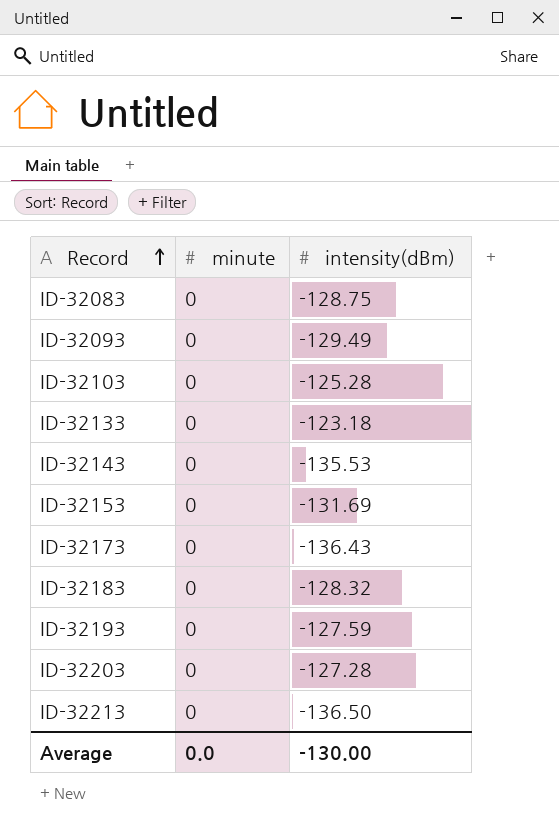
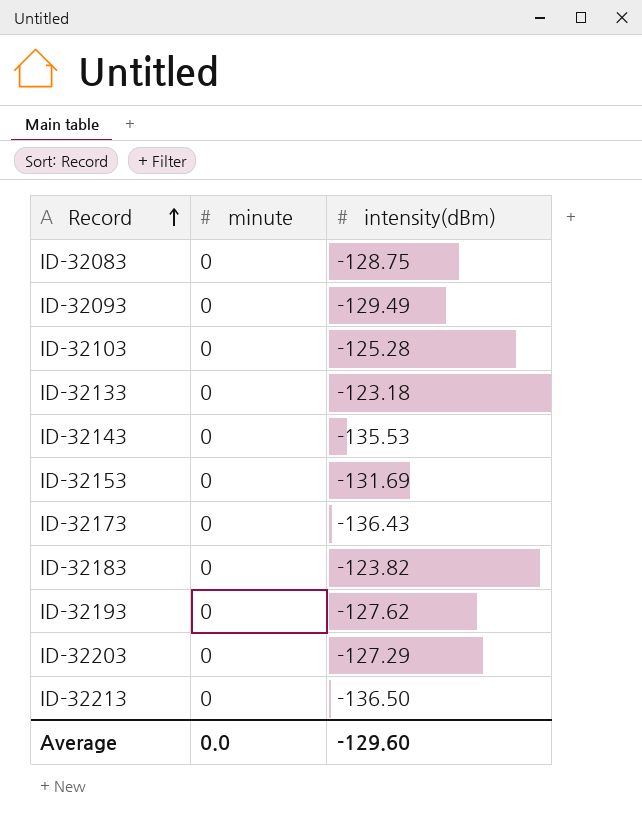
ID-32183 | intensity(dBm): -128.32 -> -123.82
ID-32193 | intensity(dBm): -127.59 -> -127.62
ID-32203 | intensity(dBm): -127.28 -> -127.29
Average | intensity(dBm): -130.00 -> -129.60

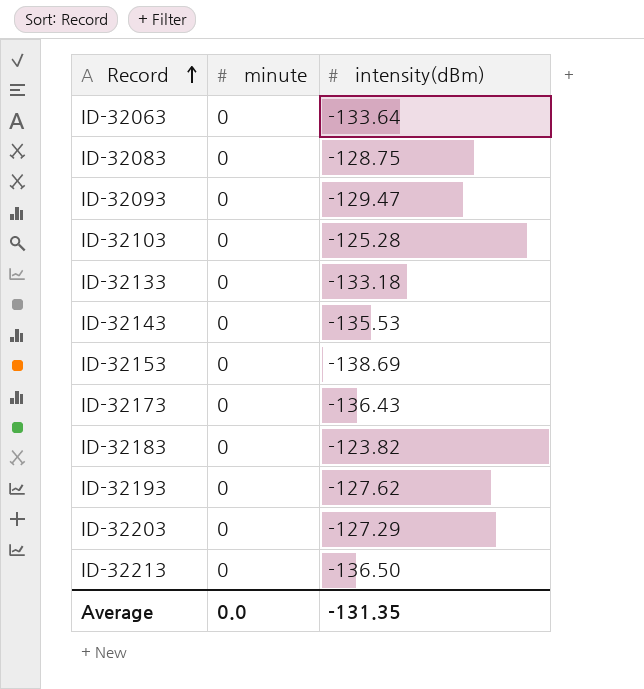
row ID-32063: none -> 0 | -133.64
ID-32093 | intensity(dBm): -129.49 -> -129.47
ID-32133 | intensity(dBm): -123.18 -> -133.18
ID-32153 | intensity(dBm): -131.69 -> -138.69
Average | intensity(dBm): -129.60 -> -131.35

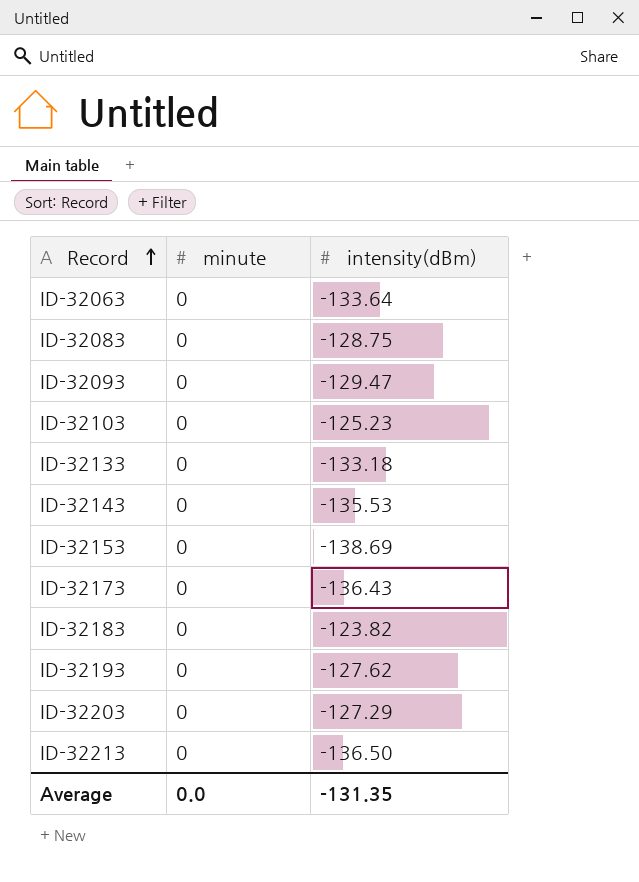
ID-32103 | intensity(dBm): -125.28 -> -125.23

